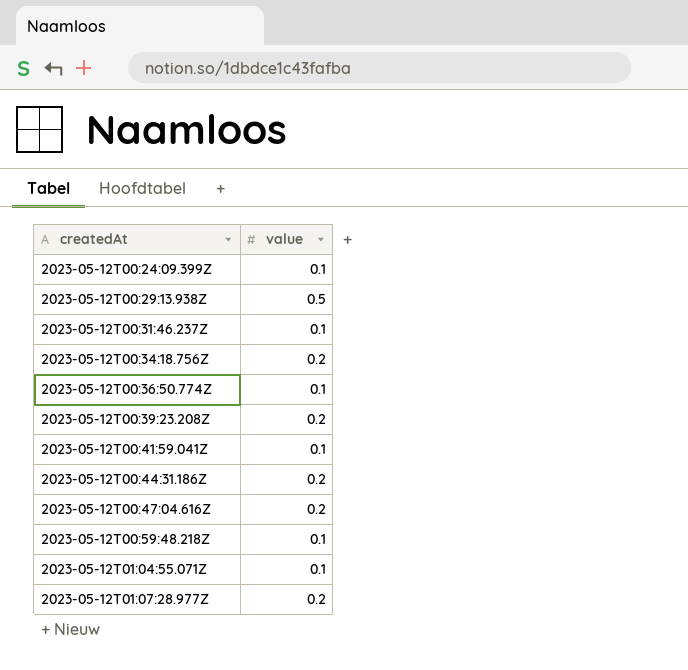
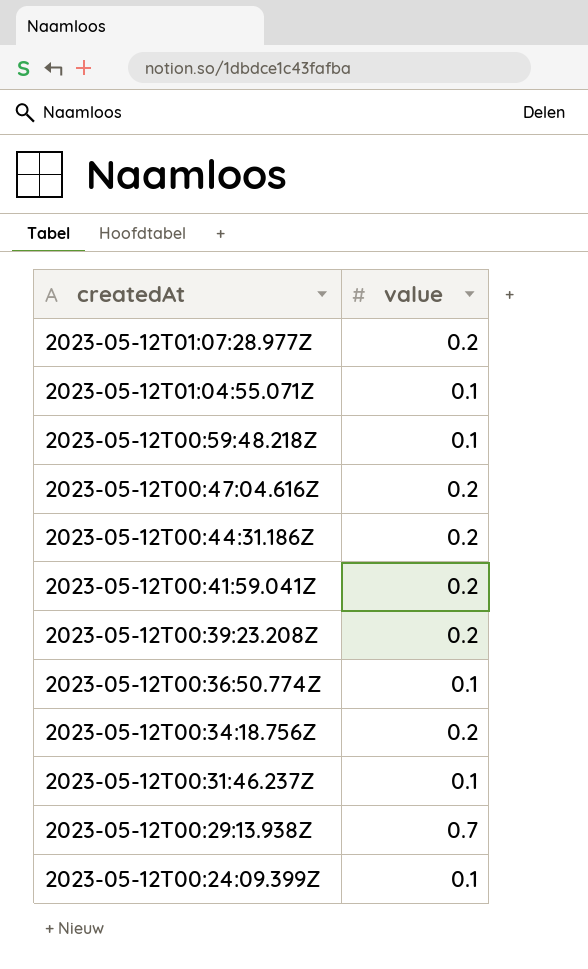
row order: createdAt ascending -> createdAt descending
2023-05-12T00:41:59.041Z | value: 0.1 -> 0.2
2023-05-12T00:29:13.938Z | value: 0.5 -> 0.7

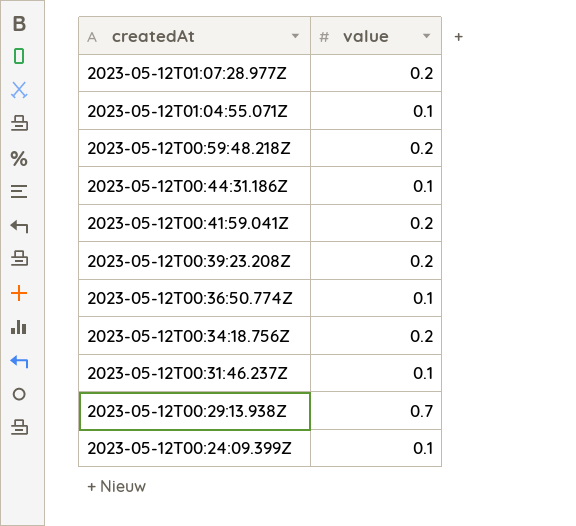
row 2023-05-12T00:47:04.616Z: 0.2 -> none
2023-05-12T00:59:48.218Z | value: 0.1 -> 0.2
2023-05-12T00:44:31.186Z | value: 0.2 -> 0.1

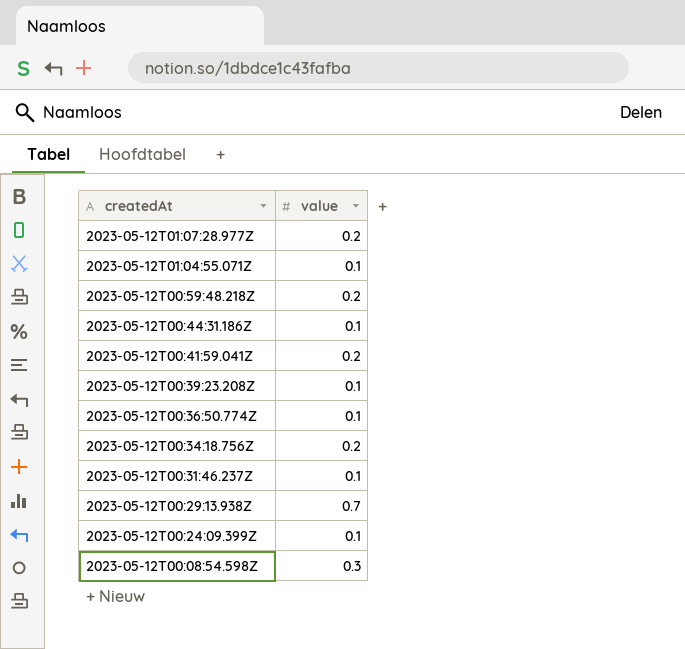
2023-05-12T00:39:23.208Z | value: 0.2 -> 0.1
row 2023-05-12T00:08:54.598Z: none -> 0.3

